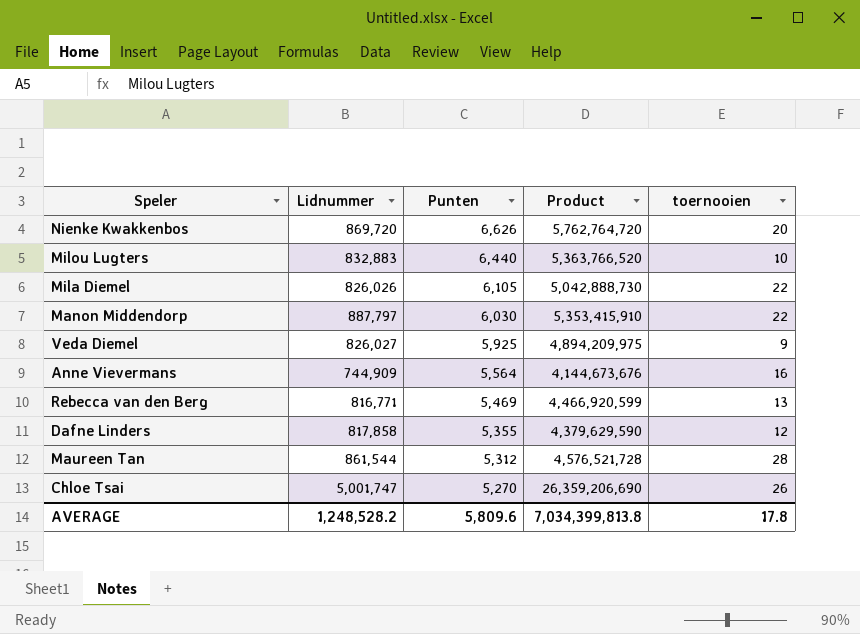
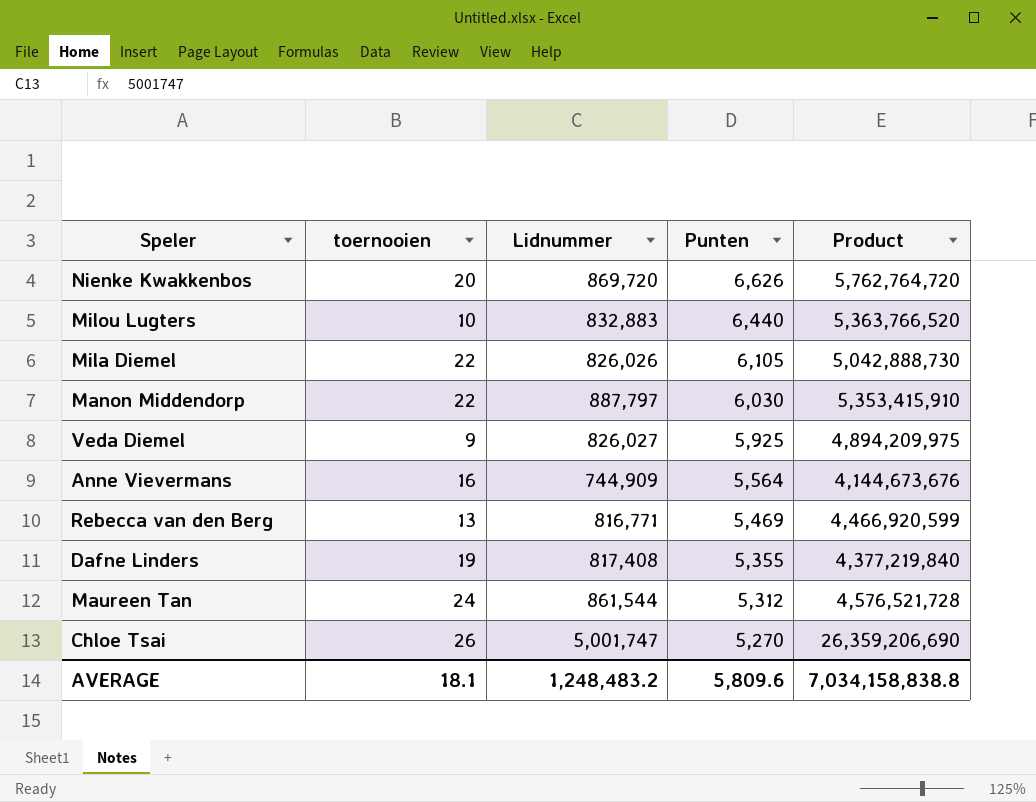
column toernooien | position: 5 -> 2
Dafne Linders | toernooien: 12 -> 19
Dafne Linders | Lidnummer: 817,858 -> 817,408
Dafne Linders | Product: 4,379,629,590 -> 4,377,219,840
Maureen Tan | toernooien: 28 -> 24
AVERAGE | toernooien: 17.8 -> 18.1
AVERAGE | Lidnummer: 1,248,528.2 -> 1,248,483.2
AVERAGE | Product: 7,034,399,813.8 -> 7,034,158,838.8

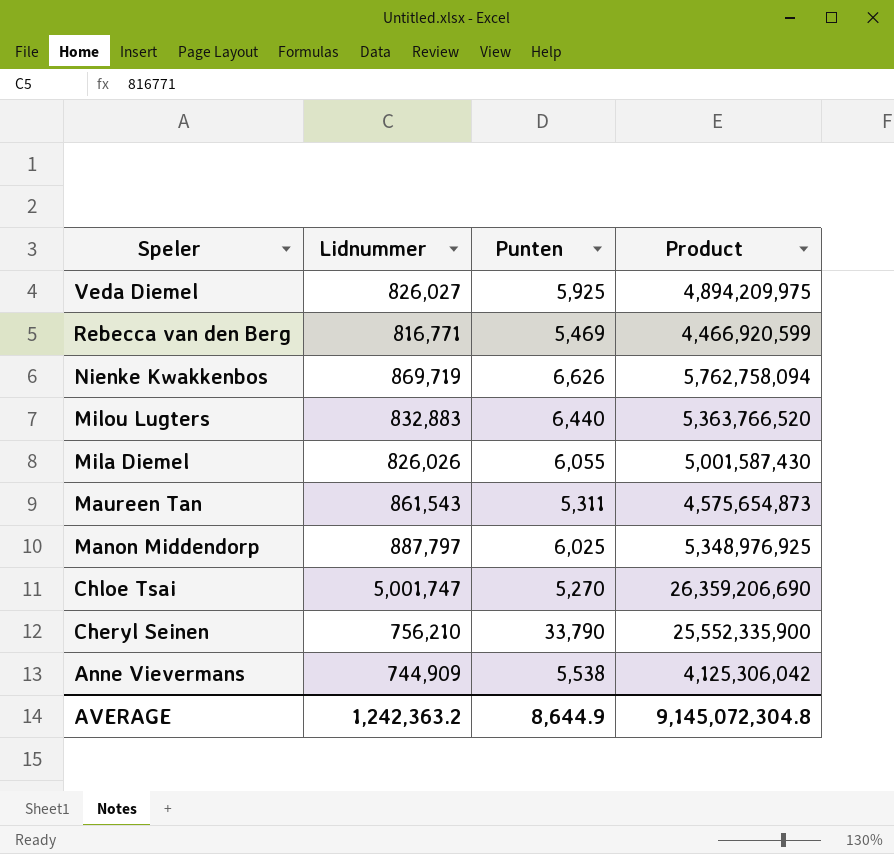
row order: Punten descending -> Speler descending
column toernooien | position: 2 -> none
row Dafne Linders: 19 | 817,408 | 5,355 | 4,377,219,840 -> none
Nienke Kwakkenbos | Lidnummer: 869,720 -> 869,719
Nienke Kwakkenbos | Product: 5,762,764,720 -> 5,762,758,094
Mila Diemel | Punten: 6,105 -> 6,055
Mila Diemel | Product: 5,042,888,730 -> 5,001,587,430
Maureen Tan | Lidnummer: 861,544 -> 861,543
Maureen Tan | Punten: 5,312 -> 5,311
Maureen Tan | Product: 4,576,521,728 -> 4,575,654,873
Manon Middendorp | Punten: 6,030 -> 6,025
Manon Middendorp | Product: 5,353,415,910 -> 5,348,976,925
row Cheryl Seinen: none -> 756,210 | 33,790 | 25,552,335,900
Anne Vievermans | Punten: 5,564 -> 5,538
Anne Vievermans | Product: 4,144,673,676 -> 4,125,306,042
AVERAGE | Lidnummer: 1,248,483.2 -> 1,242,363.2
AVERAGE | Punten: 5,809.6 -> 8,644.9
AVERAGE | Product: 7,034,158,838.8 -> 9,145,072,304.8

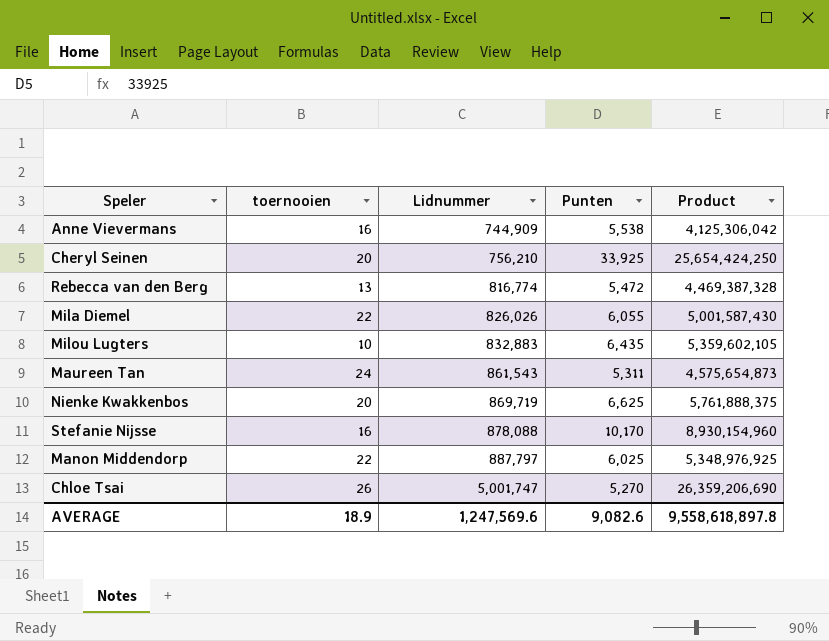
row order: Speler descending -> Lidnummer ascending
column toernooien | position: none -> 2
row Veda Diemel: 826,027 | 5,925 | 4,894,209,975 -> none
Cheryl Seinen | Punten: 33,790 -> 33,925
Cheryl Seinen | Product: 25,552,335,900 -> 25,654,424,250
Rebecca van den Berg | Lidnummer: 816,771 -> 816,774
Rebecca van den Berg | Punten: 5,469 -> 5,472
Rebecca van den Berg | Product: 4,466,920,599 -> 4,469,387,328
Milou Lugters | Punten: 6,440 -> 6,435
Milou Lugters | Product: 5,363,766,520 -> 5,359,602,105
Nienke Kwakkenbos | Punten: 6,626 -> 6,625
Nienke Kwakkenbos | Product: 5,762,758,094 -> 5,761,888,375
row Stefanie Nijsse: none -> 16 | 878,088 | 10,170 | 8,930,154,960
AVERAGE | Lidnummer: 1,242,363.2 -> 1,247,569.6
AVERAGE | Punten: 8,644.9 -> 9,082.6
AVERAGE | Product: 9,145,072,304.8 -> 9,558,618,897.8

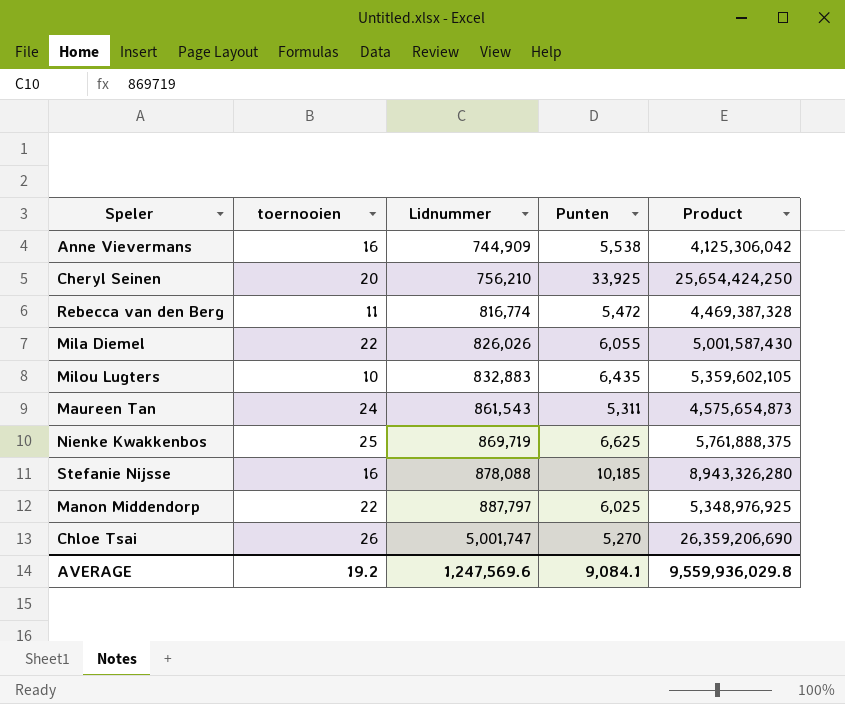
Rebecca van den Berg | toernooien: 13 -> 11
Nienke Kwakkenbos | toernooien: 20 -> 25
Stefanie Nijsse | Punten: 10,170 -> 10,185
Stefanie Nijsse | Product: 8,930,154,960 -> 8,943,326,280
AVERAGE | toernooien: 18.9 -> 19.2
AVERAGE | Punten: 9,082.6 -> 9,084.1
AVERAGE | Product: 9,558,618,897.8 -> 9,559,936,029.8

